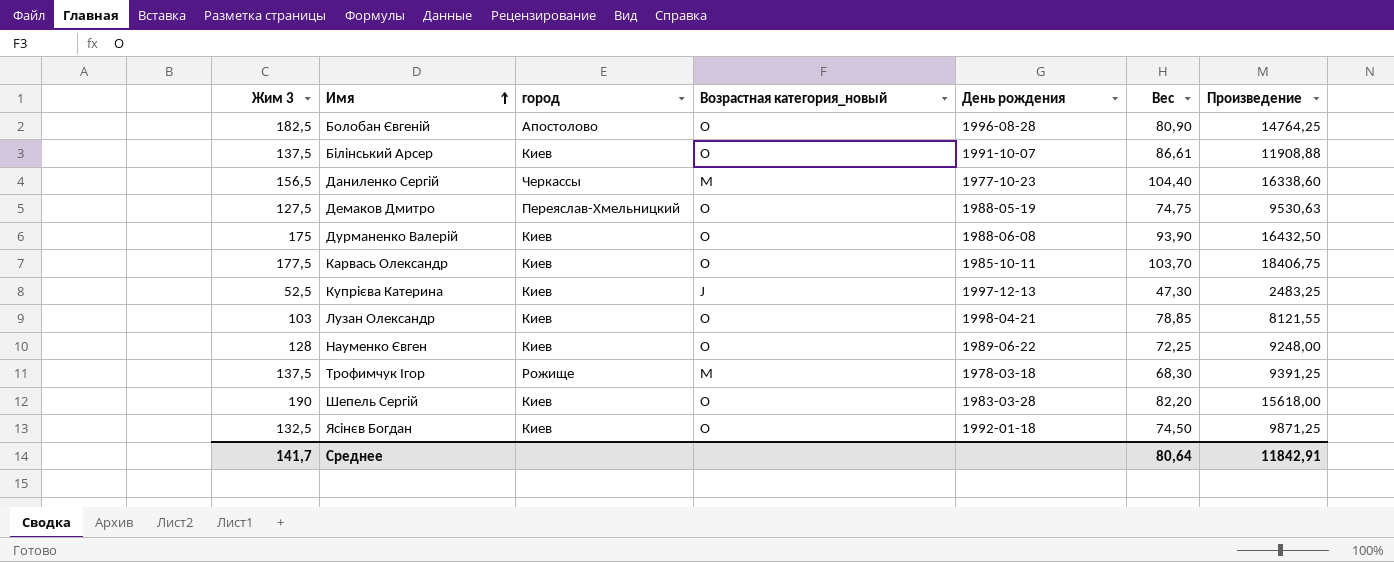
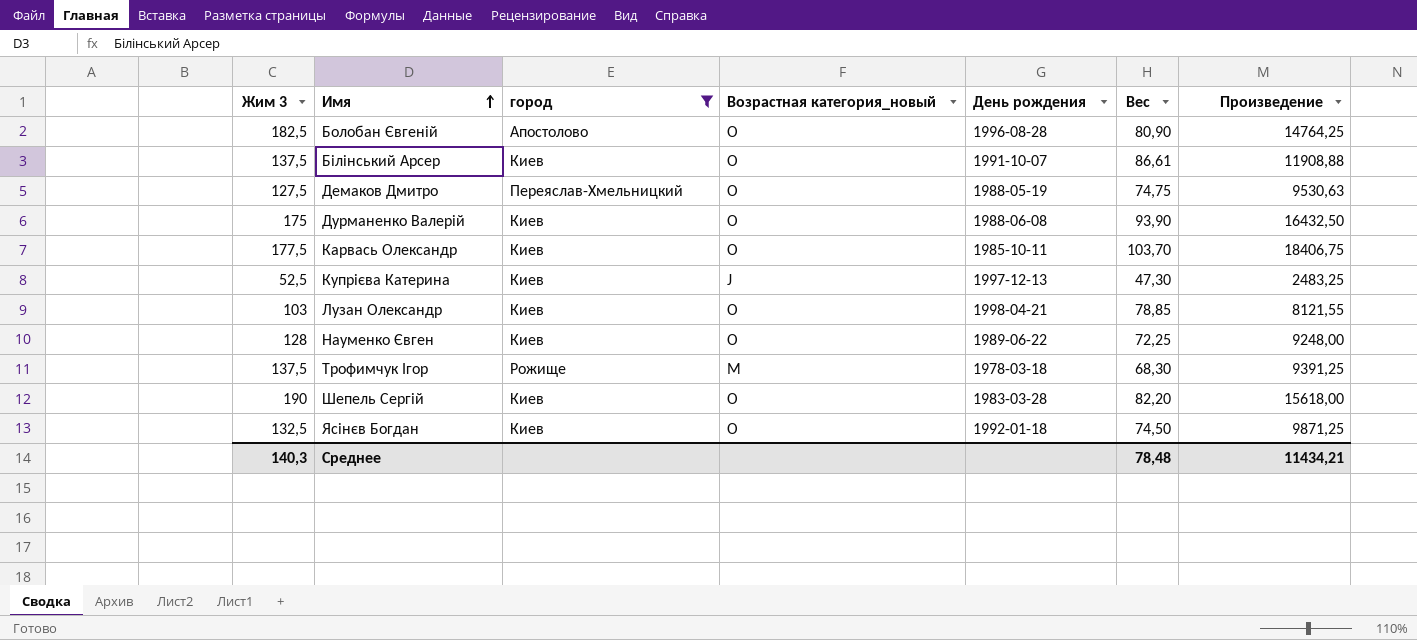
filter: none -> город != Черкассы
Среднее | Жим 3: 141,7 -> 140,3
Среднее | Вес: 80,64 -> 78,48
Среднее | Произведение: 11842,91 -> 11434,21

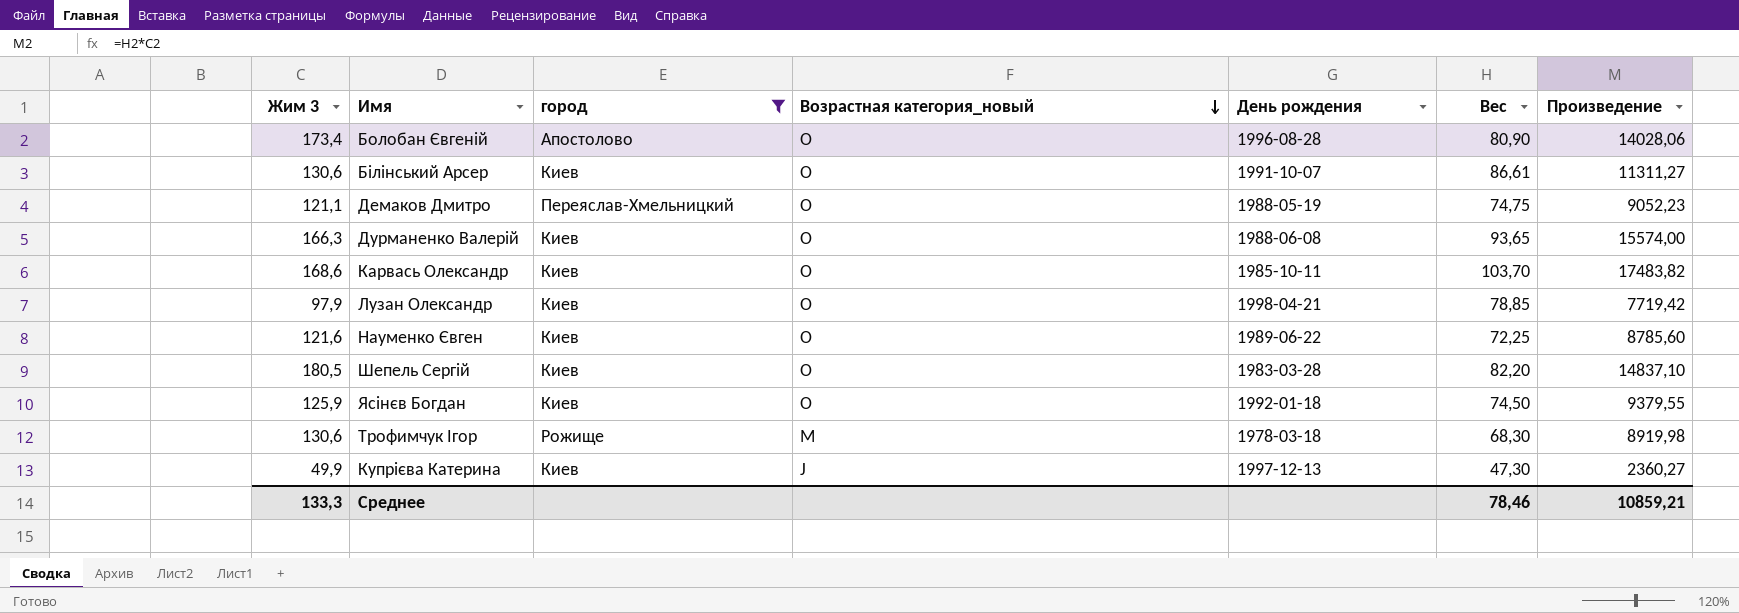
row order: Имя ascending -> Возрастная категория_новый descending
Болобан Євгеній | Жим 3: 182,5 -> 173,4
Болобан Євгеній | Произведение: 14764,25 -> 14028,06
Білінський Арсер | Жим 3: 137,5 -> 130,6
Білінський Арсер | Произведение: 11908,88 -> 11311,27
Демаков Дмитро | Жим 3: 127,5 -> 121,1
Демаков Дмитро | Произведение: 9530,63 -> 9052,23
Дурманенко Валерій | Жим 3: 175 -> 166,3
Дурманенко Валерій | Вес: 93,90 -> 93,65
Дурманенко Валерій | Произведение: 16432,50 -> 15574,00
Карвась Олександр | Жим 3: 177,5 -> 168,6
Карвась Олександр | Произведение: 18406,75 -> 17483,82
Лузан Олександр | Жим 3: 103 -> 97,9
Лузан Олександр | Произведение: 8121,55 -> 7719,42
Науменко Євген | Жим 3: 128 -> 121,6
Науменко Євген | Произведение: 9248,00 -> 8785,60
Шепель Сергій | Жим 3: 190 -> 180,5
Шепель Сергій | Произведение: 15618,00 -> 14837,10
Ясінєв Богдан | Жим 3: 132,5 -> 125,9
Ясінєв Богдан | Произведение: 9871,25 -> 9379,55
Трофимчук Ігор | Жим 3: 137,5 -> 130,6
Трофимчук Ігор | Произведение: 9391,25 -> 8919,98
Купрієва Катерина | Жим 3: 52,5 -> 49,9
Купрієва Катерина | Произведение: 2483,25 -> 2360,27
Среднее | Жим 3: 140,3 -> 133,3
Среднее | Вес: 78,48 -> 78,46
Среднее | Произведение: 11434,21 -> 10859,21

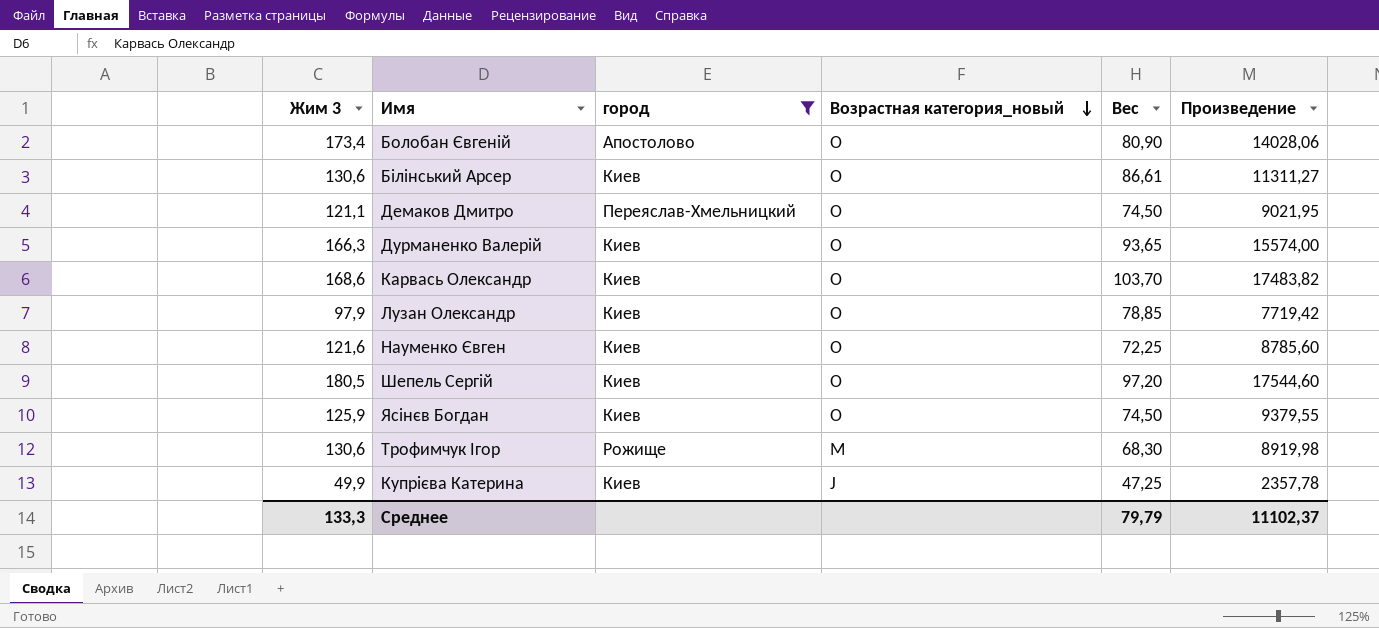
column День рождения | position: 5 -> none
Демаков Дмитро | Вес: 74,75 -> 74,50
Демаков Дмитро | Произведение: 9052,23 -> 9021,95
Шепель Сергій | Вес: 82,20 -> 97,20
Шепель Сергій | Произведение: 14837,10 -> 17544,60
Купрієва Катерина | Вес: 47,30 -> 47,25
Купрієва Катерина | Произведение: 2360,27 -> 2357,78
Среднее | Вес: 78,46 -> 79,79
Среднее | Произведение: 10859,21 -> 11102,37

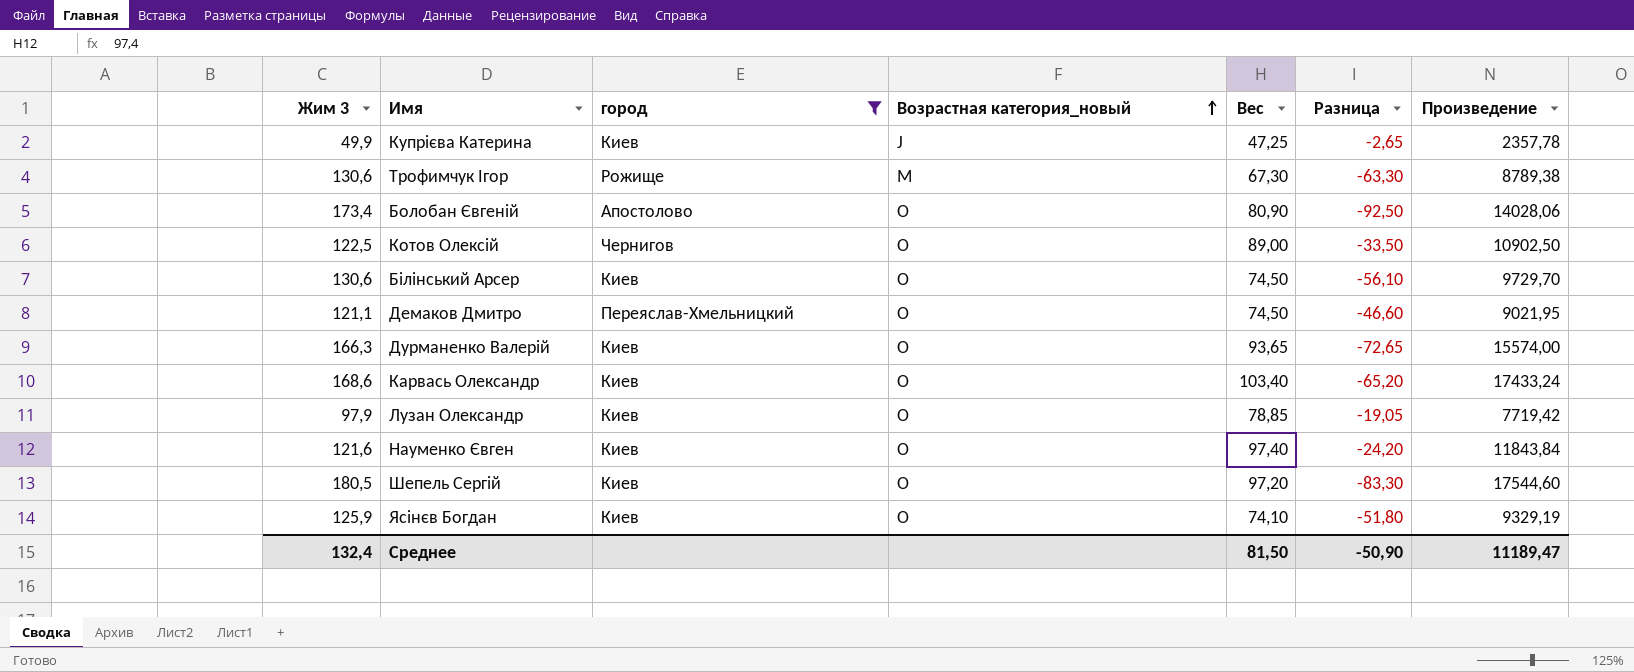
row order: Возрастная категория_новый descending -> Возрастная категория_новый ascending
column Разница | formula: none -> [Вес] - [Жим 3]
Трофимчук Ігор | Вес: 68,30 -> 67,30
Трофимчук Ігор | Произведение: 8919,98 -> 8789,38
row Котов Олексій: none -> 122,5 | Чернигов | O | 89,00 | -33,50 | 10902,50
Білінський Арсер | Вес: 86,61 -> 74,50
Білінський Арсер | Произведение: 11311,27 -> 9729,70
Карвась Олександр | Вес: 103,70 -> 103,40
Карвась Олександр | Произведение: 17483,82 -> 17433,24
Науменко Євген | Вес: 72,25 -> 97,40
Науменко Євген | Произведение: 8785,60 -> 11843,84
Ясінєв Богдан | Вес: 74,50 -> 74,10
Ясінєв Богдан | Произведение: 9379,55 -> 9329,19
Среднее | Жим 3: 133,3 -> 132,4
Среднее | Вес: 79,79 -> 81,50
Среднее | Произведение: 11102,37 -> 11189,47

